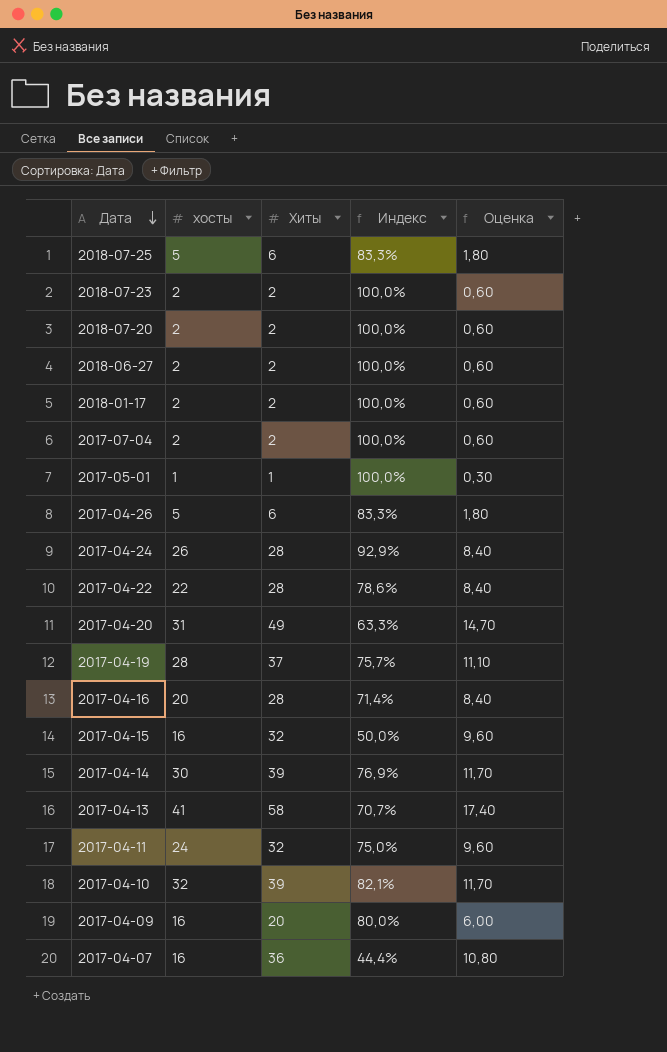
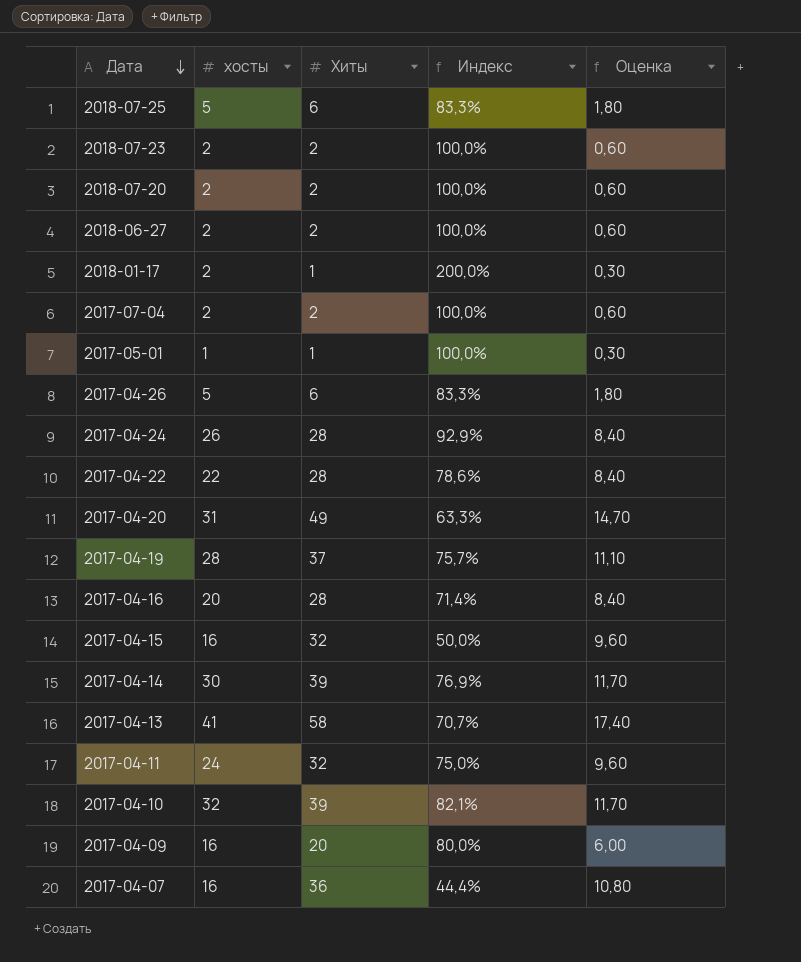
2018-01-17 | Хиты: 2 -> 1
2018-01-17 | Индекс: 100,0% -> 200,0%
2018-01-17 | Оценка: 0,60 -> 0,30

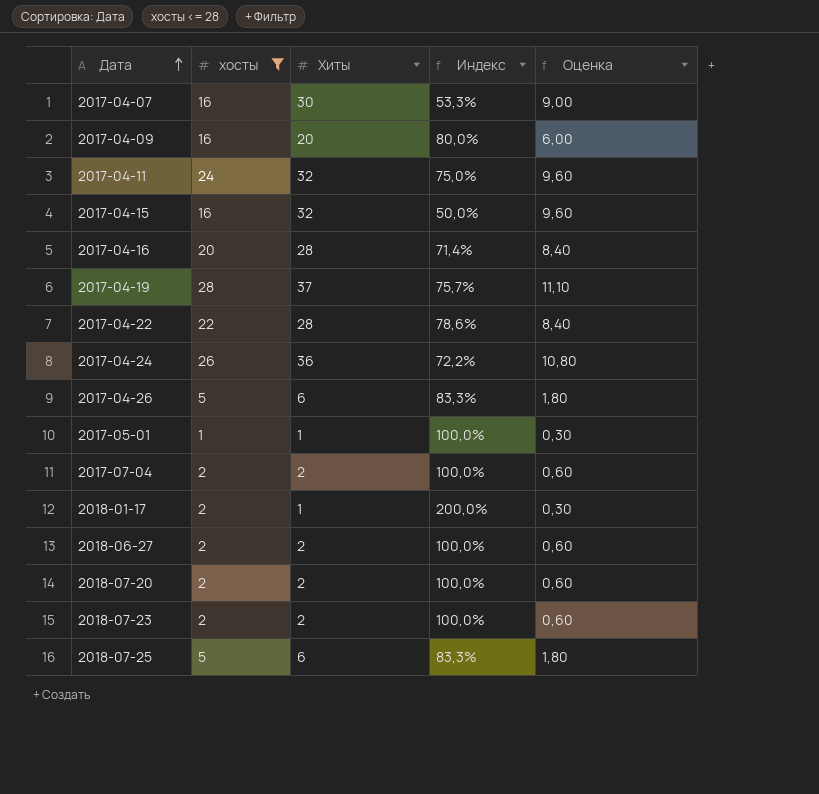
filter: none -> хосты <= 28
row order: Дата descending -> Дата ascending
2017-04-07 | Хиты: 36 -> 30
2017-04-07 | Индекс: 44,4% -> 53,3%
2017-04-07 | Оценка: 10,80 -> 9,00
2017-04-24 | Хиты: 28 -> 36
2017-04-24 | Индекс: 92,9% -> 72,2%
2017-04-24 | Оценка: 8,40 -> 10,80

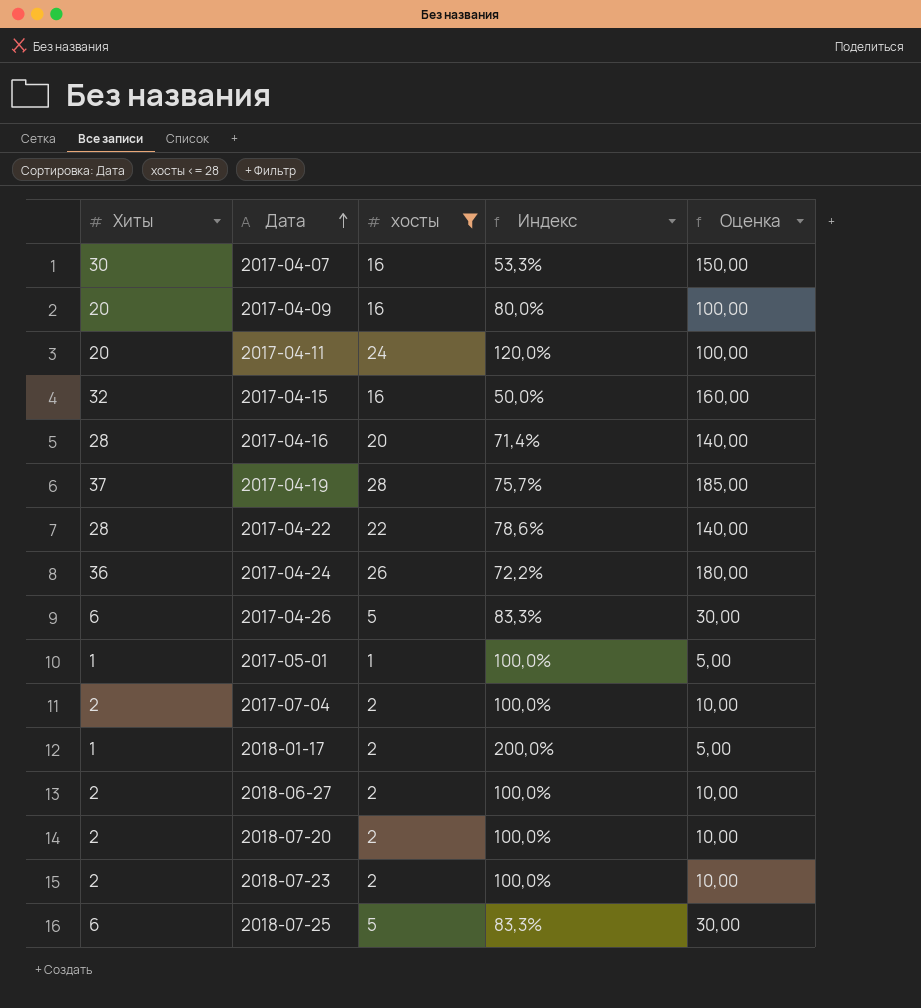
column Хиты | position: 3 -> 1
column Оценка | formula: [Хиты] * 0,3 -> [Хиты] * 5
2017-04-11 | Хиты: 32 -> 20
2017-04-11 | Индекс: 75,0% -> 120,0%

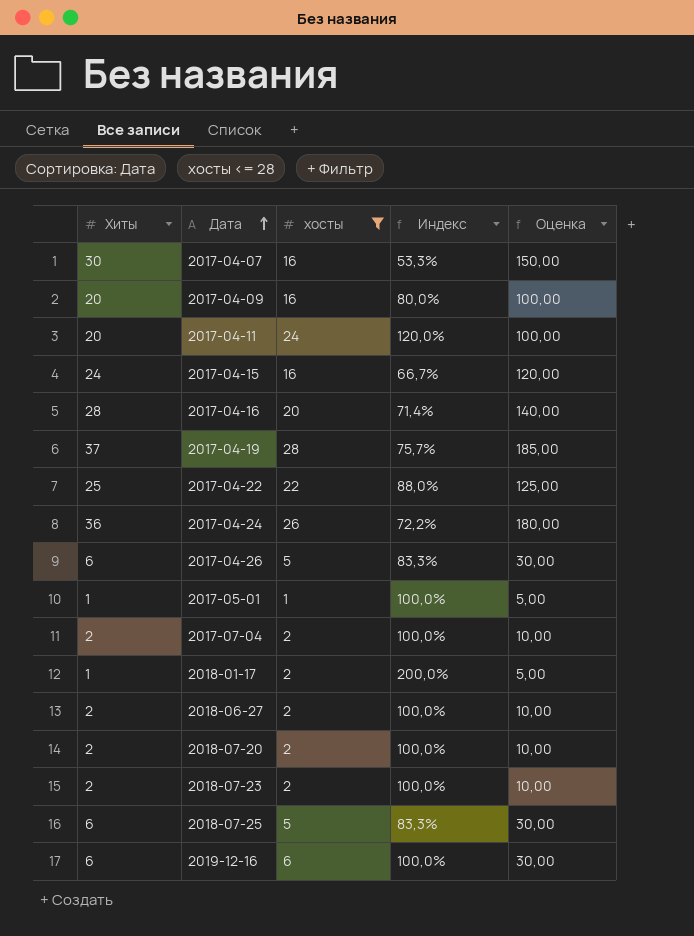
2017-04-15 | Хиты: 32 -> 24
2017-04-15 | Индекс: 50,0% -> 66,7%
2017-04-15 | Оценка: 160,00 -> 120,00
2017-04-22 | Хиты: 28 -> 25
2017-04-22 | Индекс: 78,6% -> 88,0%
2017-04-22 | Оценка: 140,00 -> 125,00
row 2019-12-16: none -> 6 | 6 | 100,0% | 30,00

